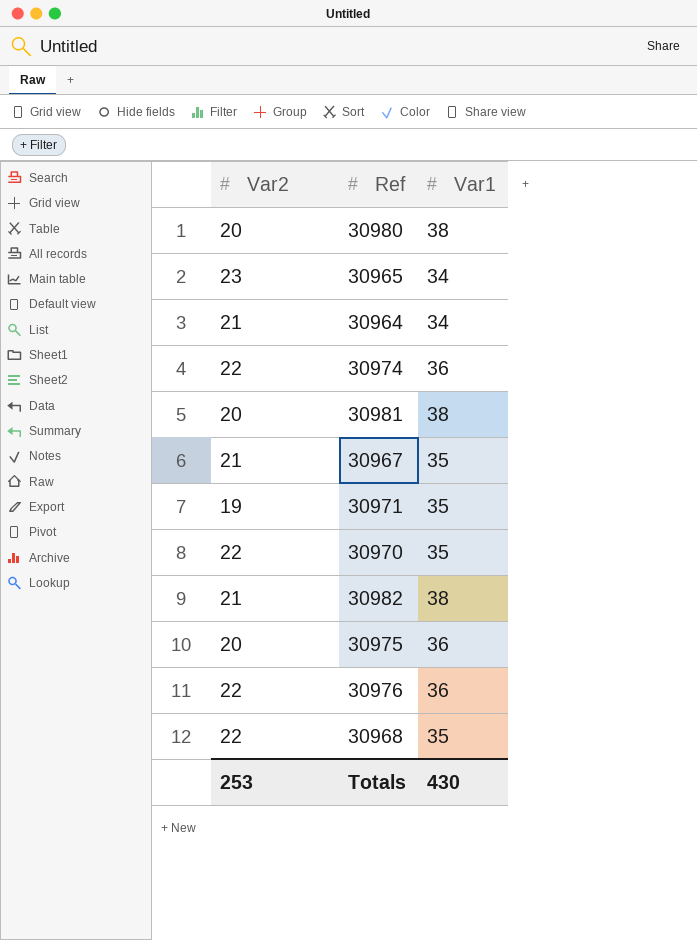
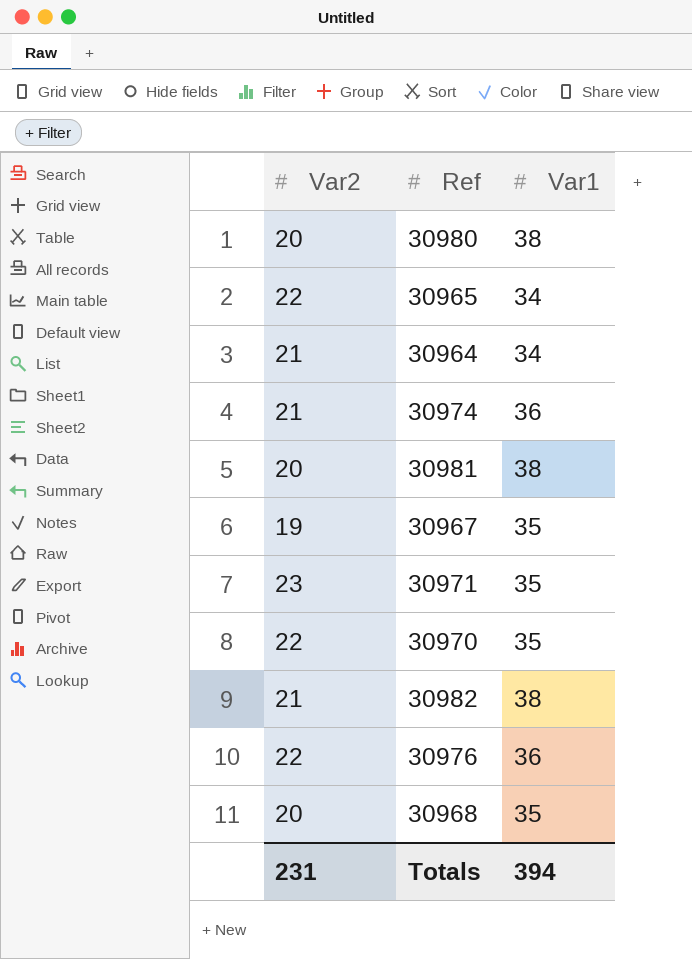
row 30975: 20 | 36 -> none
30965 | Var2: 23 -> 22
30974 | Var2: 22 -> 21
30967 | Var2: 21 -> 19
30971 | Var2: 19 -> 23
30968 | Var2: 22 -> 20
Totals | Var2: 253 -> 231
Totals | Var1: 430 -> 394

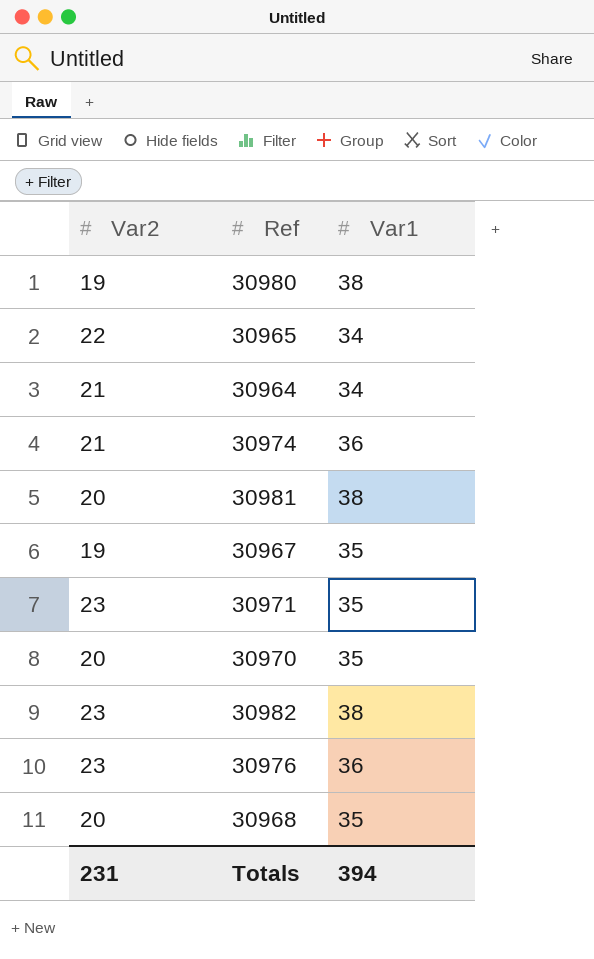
30980 | Var2: 20 -> 19
30970 | Var2: 22 -> 20
30982 | Var2: 21 -> 23
30976 | Var2: 22 -> 23

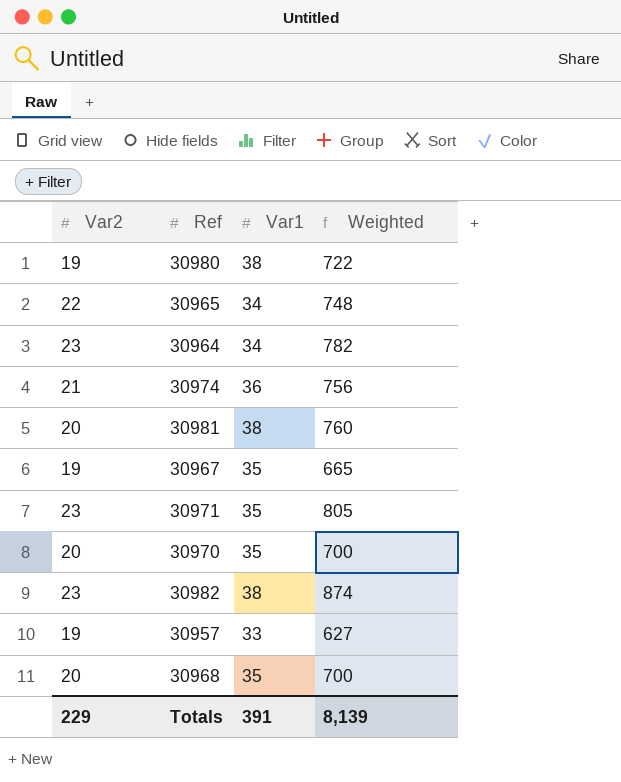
column Weighted | formula: none -> [Var2] * [Var1]
row 30976: 23 | 36 -> none
30964 | Var2: 21 -> 23
row 30957: none -> 19 | 33 | 627
Totals | Var2: 231 -> 229
Totals | Var1: 394 -> 391

